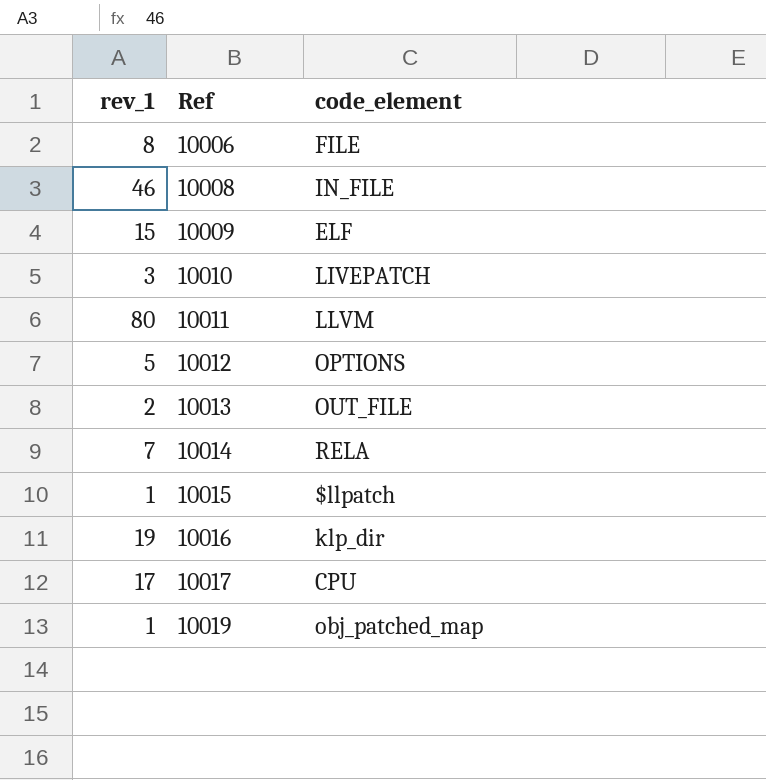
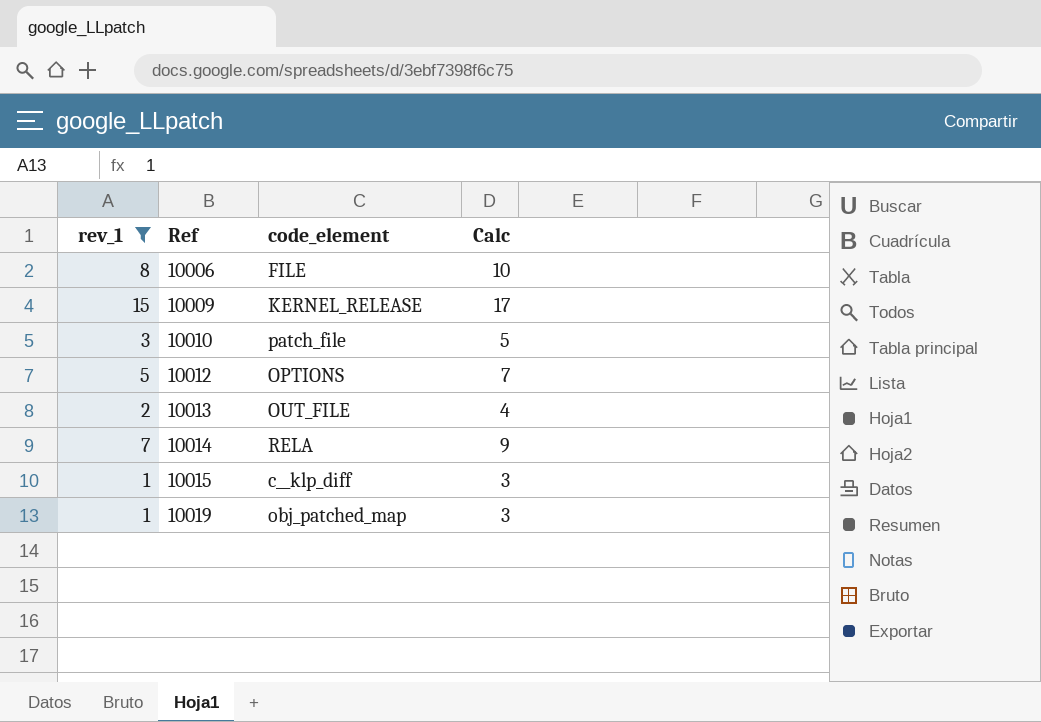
filter: none -> rev_1 <= 15
column Calc | formula: none -> [rev_1] + 2
10009 | code_element: ELF -> KERNEL_RELEASE
10010 | code_element: LIVEPATCH -> patch_file
10015 | code_element: $llpatch -> c__klp_diff

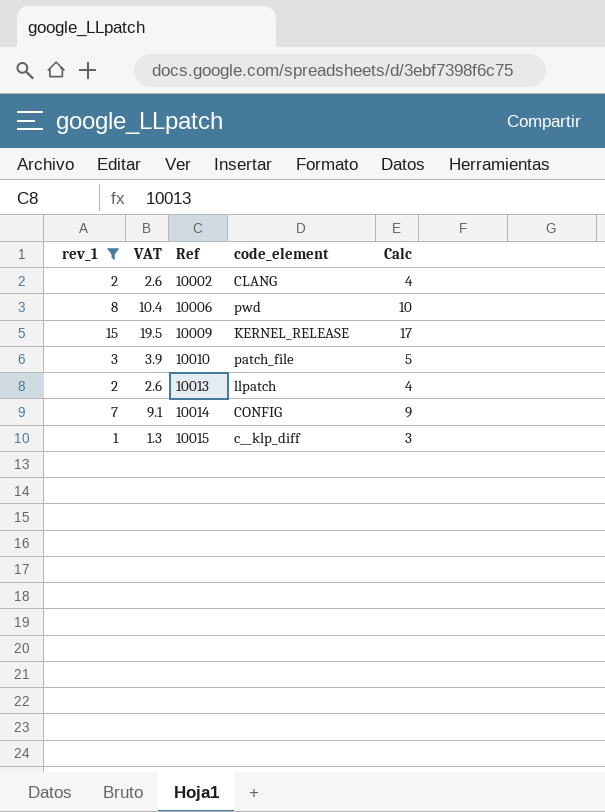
column VAT | formula: none -> [rev_1] * 1.3
row 10012: 5 | OPTIONS | 7 -> none
row 10019: 1 | obj_patched_map | 3 -> none
row 10002: none -> 2 | 2.6 | CLANG | 4
10006 | code_element: FILE -> pwd
10013 | code_element: OUT_FILE -> llpatch
10014 | code_element: RELA -> CONFIG

